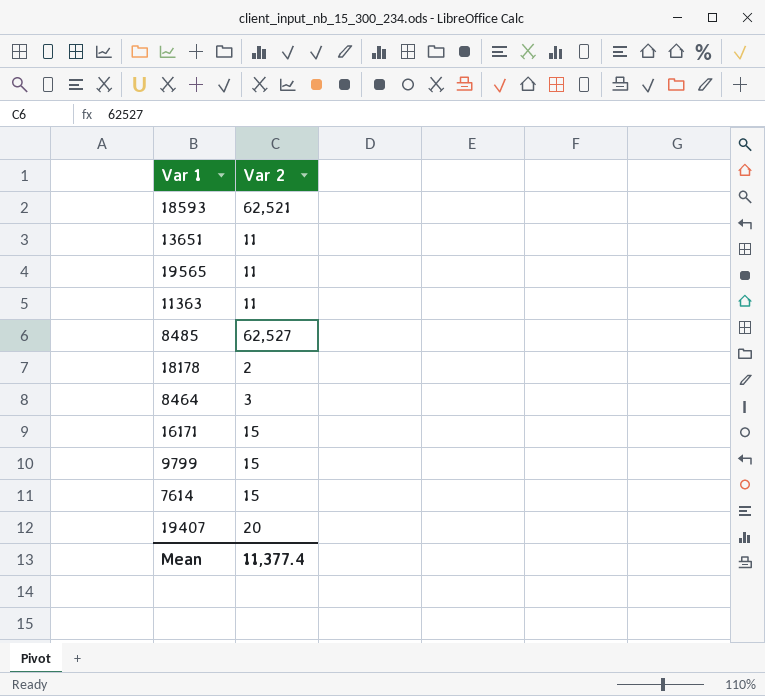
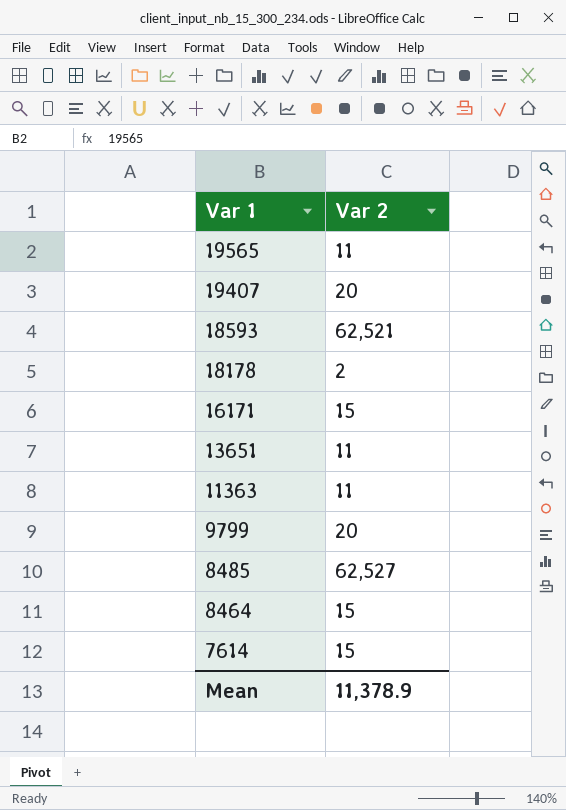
row order: none -> Var 1 descending
9799 | Var 2: 15 -> 20
8464 | Var 2: 3 -> 15
Mean | Var 2: 11,377.4 -> 11,378.9

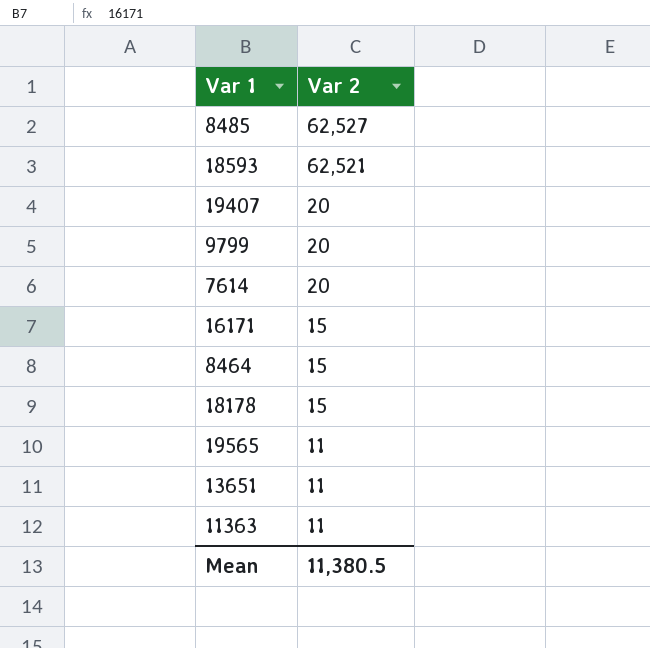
row order: Var 1 descending -> Var 2 descending
7614 | Var 2: 15 -> 20
18178 | Var 2: 2 -> 15
Mean | Var 2: 11,378.9 -> 11,380.5

